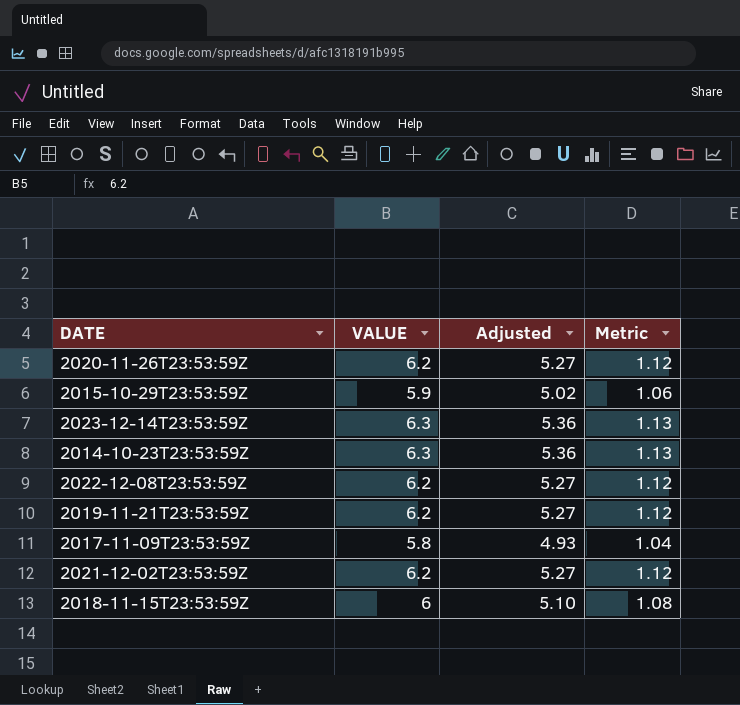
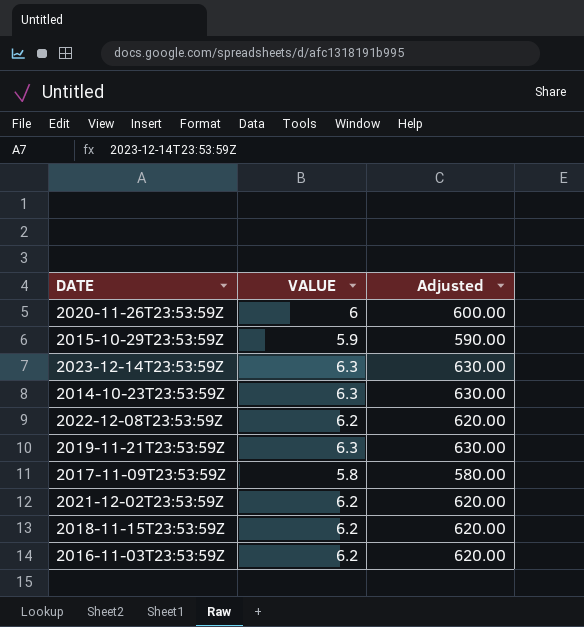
column Metric | formula: [VALUE] * 0.18 -> none
column Adjusted | formula: [VALUE] * 0.85 -> [VALUE] * 100
2020-11-26T23:53:59Z | VALUE: 6.2 -> 6
2019-11-21T23:53:59Z | VALUE: 6.2 -> 6.3
2018-11-15T23:53:59Z | VALUE: 6 -> 6.2
row 2016-11-03T23:53:59Z: none -> 6.2 | 620.00

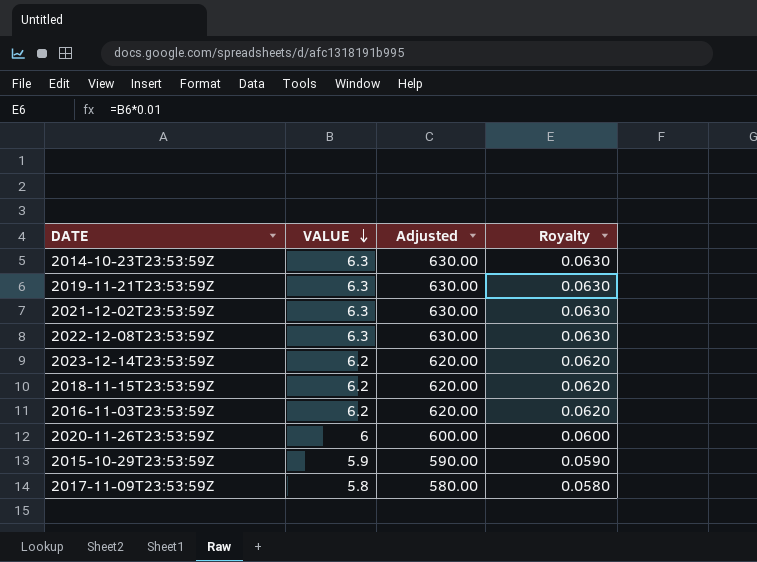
row order: none -> VALUE descending
column Royalty | formula: none -> [VALUE] * 0.01
2021-12-02T23:53:59Z | VALUE: 6.2 -> 6.3
2021-12-02T23:53:59Z | Adjusted: 620.00 -> 630.00
2022-12-08T23:53:59Z | VALUE: 6.2 -> 6.3
2022-12-08T23:53:59Z | Adjusted: 620.00 -> 630.00
2023-12-14T23:53:59Z | VALUE: 6.3 -> 6.2
2023-12-14T23:53:59Z | Adjusted: 630.00 -> 620.00

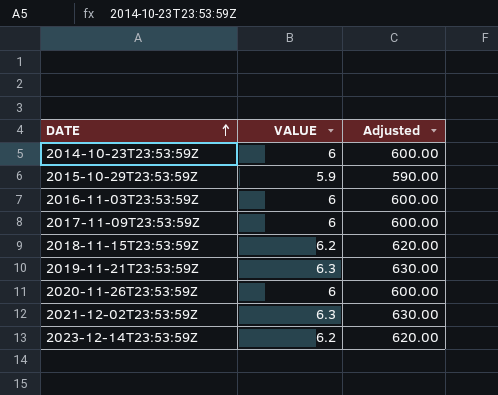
row order: VALUE descending -> DATE ascending
column Royalty | formula: [VALUE] * 0.01 -> none
row 2022-12-08T23:53:59Z: 6.3 | 630.00 | 0.0630 -> none
2014-10-23T23:53:59Z | VALUE: 6.3 -> 6
2014-10-23T23:53:59Z | Adjusted: 630.00 -> 600.00
2016-11-03T23:53:59Z | VALUE: 6.2 -> 6
2016-11-03T23:53:59Z | Adjusted: 620.00 -> 600.00
2017-11-09T23:53:59Z | VALUE: 5.8 -> 6
2017-11-09T23:53:59Z | Adjusted: 580.00 -> 600.00

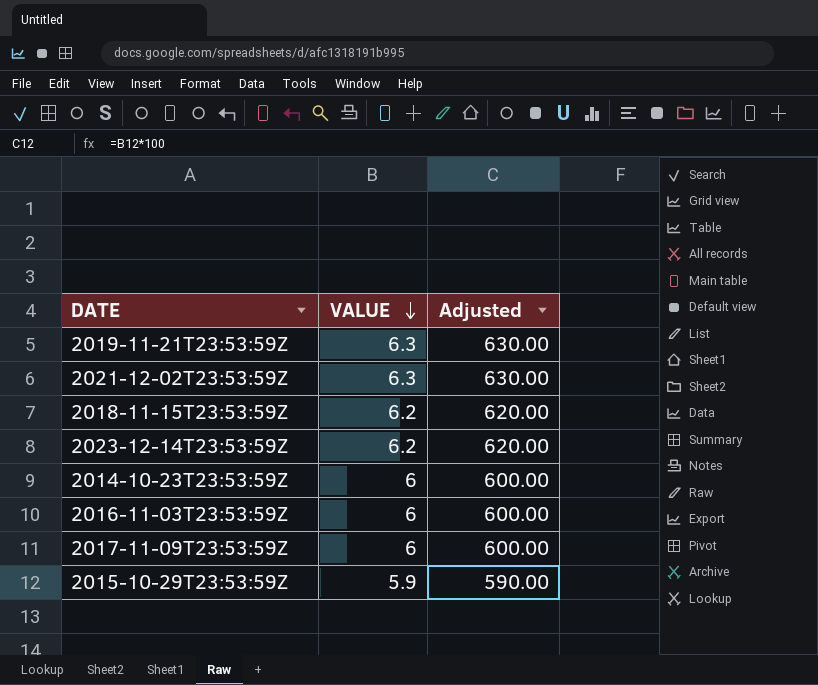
row order: DATE ascending -> VALUE descending
row 2020-11-26T23:53:59Z: 6 | 600.00 -> none

